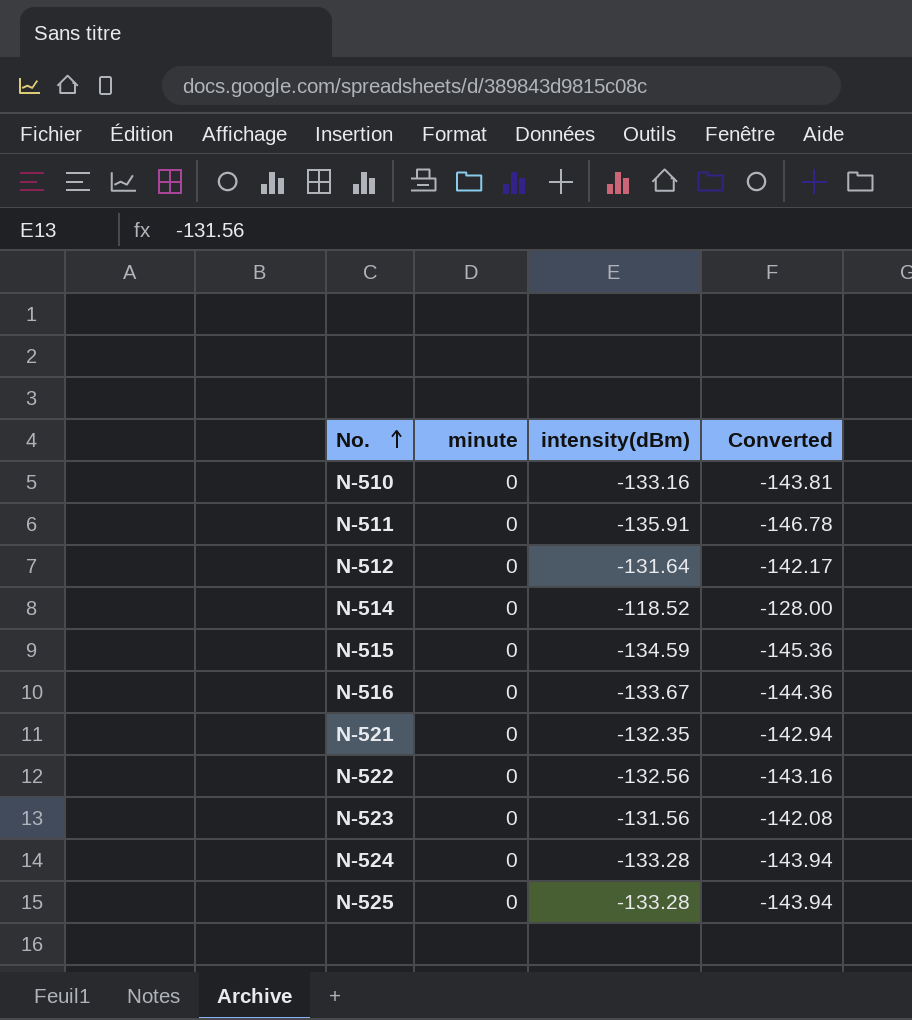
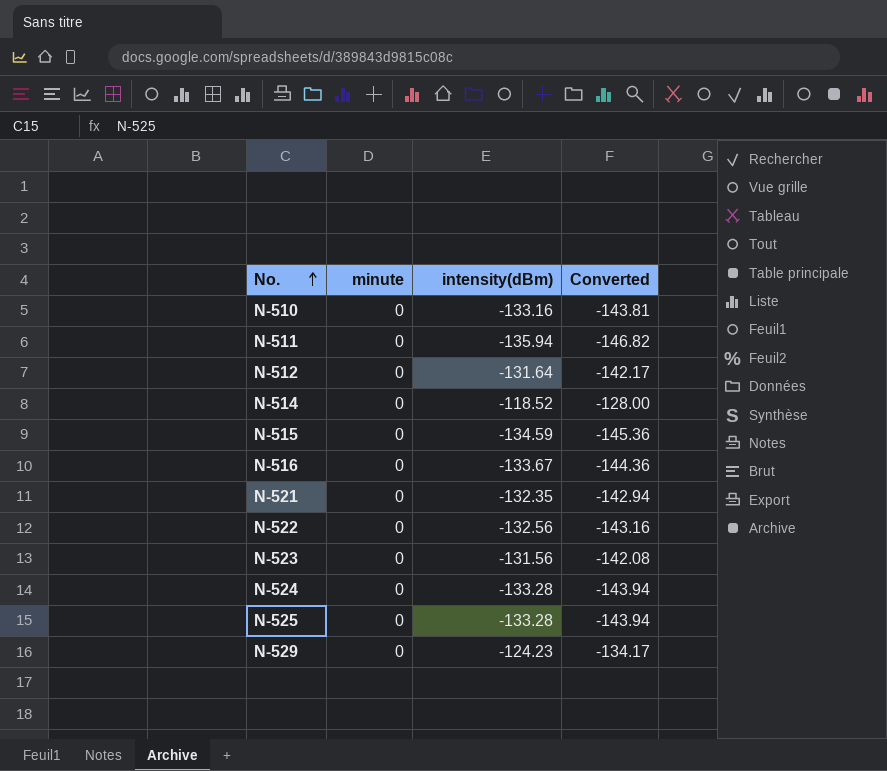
N-511 | intensity(dBm): -135.91 -> -135.94
N-511 | Converted: -146.78 -> -146.82
row N-529: none -> 0 | -124.23 | -134.17

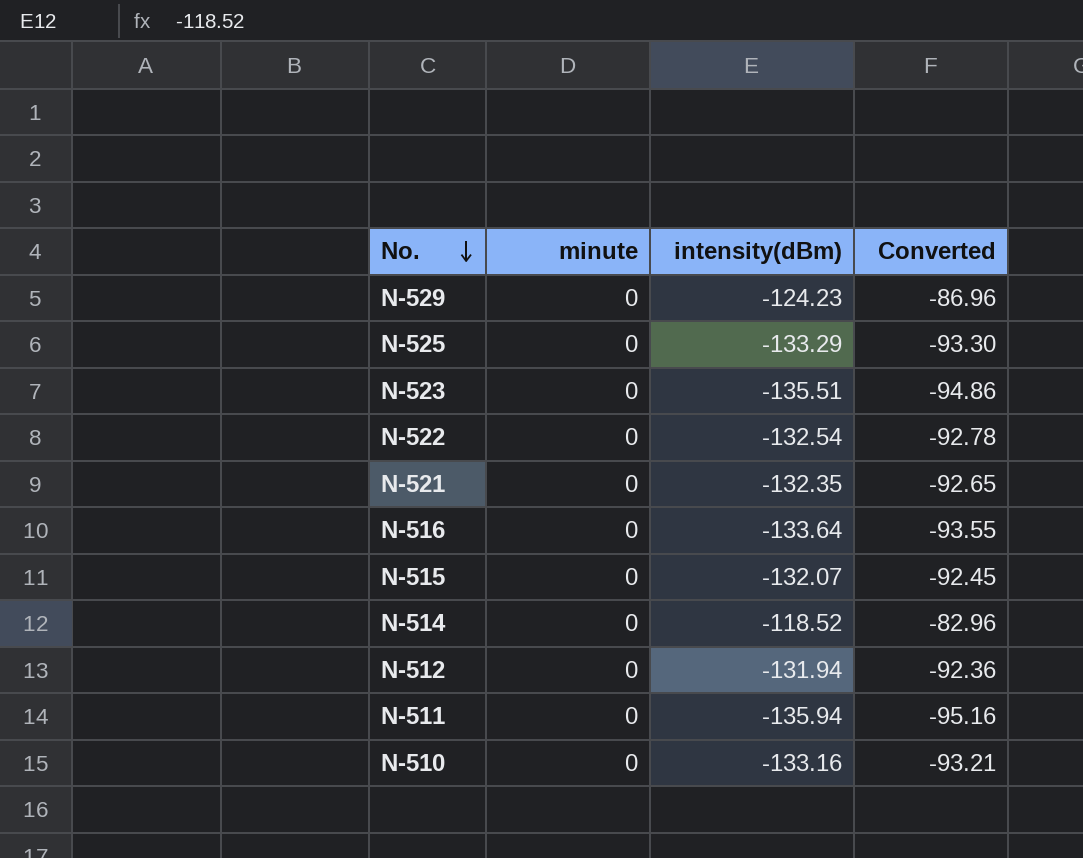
row order: No. ascending -> No. descending
column Converted | formula: [intensity(dBm)] * 1.08 -> [intensity(dBm)] * 0.7
row N-524: 0 | -133.28 | -143.94 -> none
N-525 | intensity(dBm): -133.28 -> -133.29
N-523 | intensity(dBm): -131.56 -> -135.51
N-522 | intensity(dBm): -132.56 -> -132.54
N-516 | intensity(dBm): -133.67 -> -133.64
N-515 | intensity(dBm): -134.59 -> -132.07
N-512 | intensity(dBm): -131.64 -> -131.94

